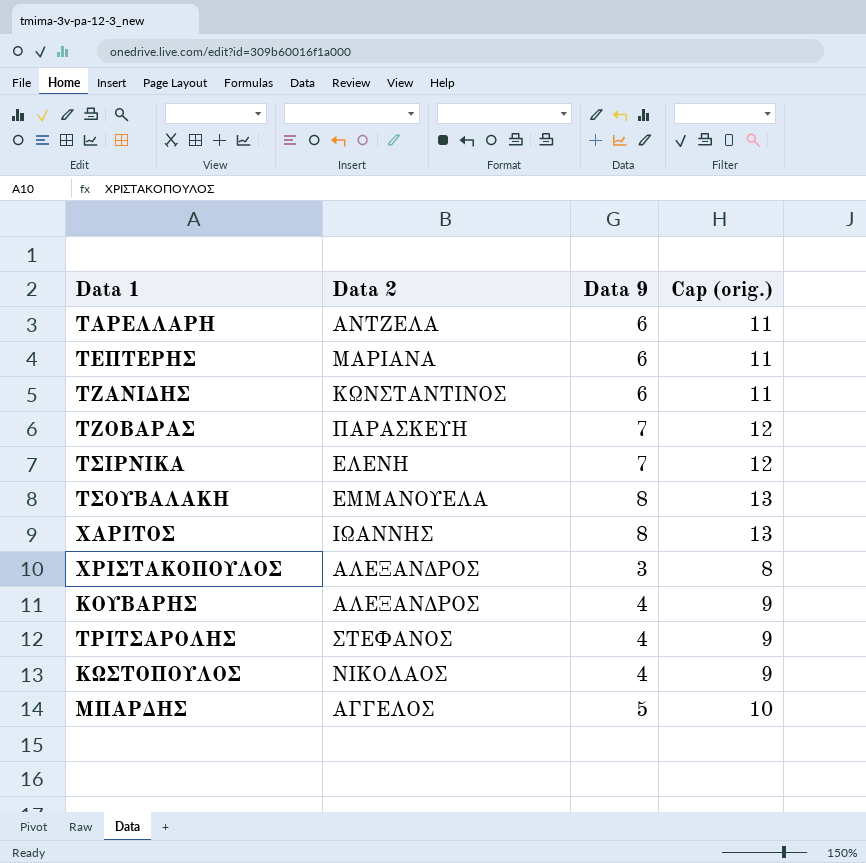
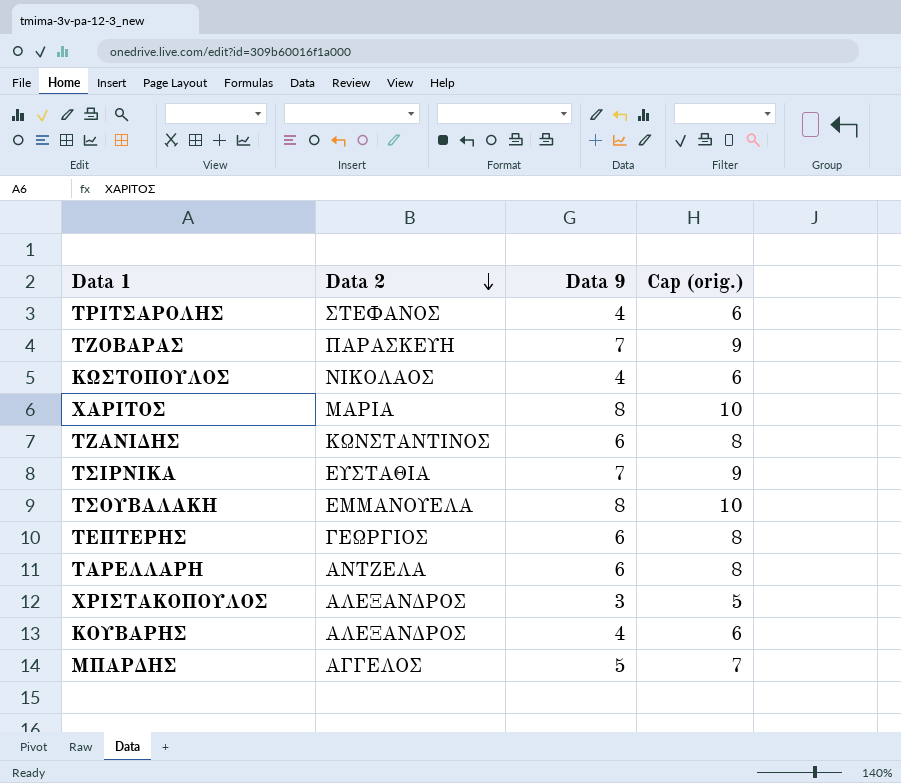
row order: none -> Data 2 descending
column Cap (orig.) | formula: [Data 9] + 5 -> [Data 9] + 2
ΧΑΡΙΤΟΣ | Data 2: ΙΩΑΝΝΗΣ -> ΜΑΡΙΑ
ΤΣΙΡΝΙΚΑ | Data 2: ΕΛΕΝΗ -> ΕΥΣΤΑΘΙΑ
ΤΕΠΤΕΡΗΣ | Data 2: ΜΑΡΙΑΝΑ -> ΓΕΩΡΓΙΟΣ

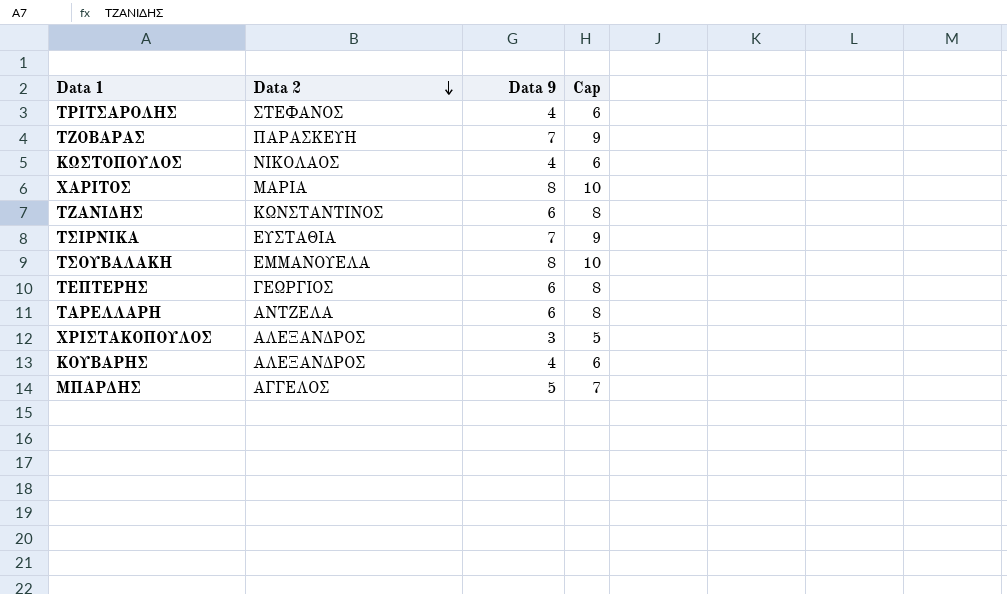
column name: Cap (orig.) -> Cap

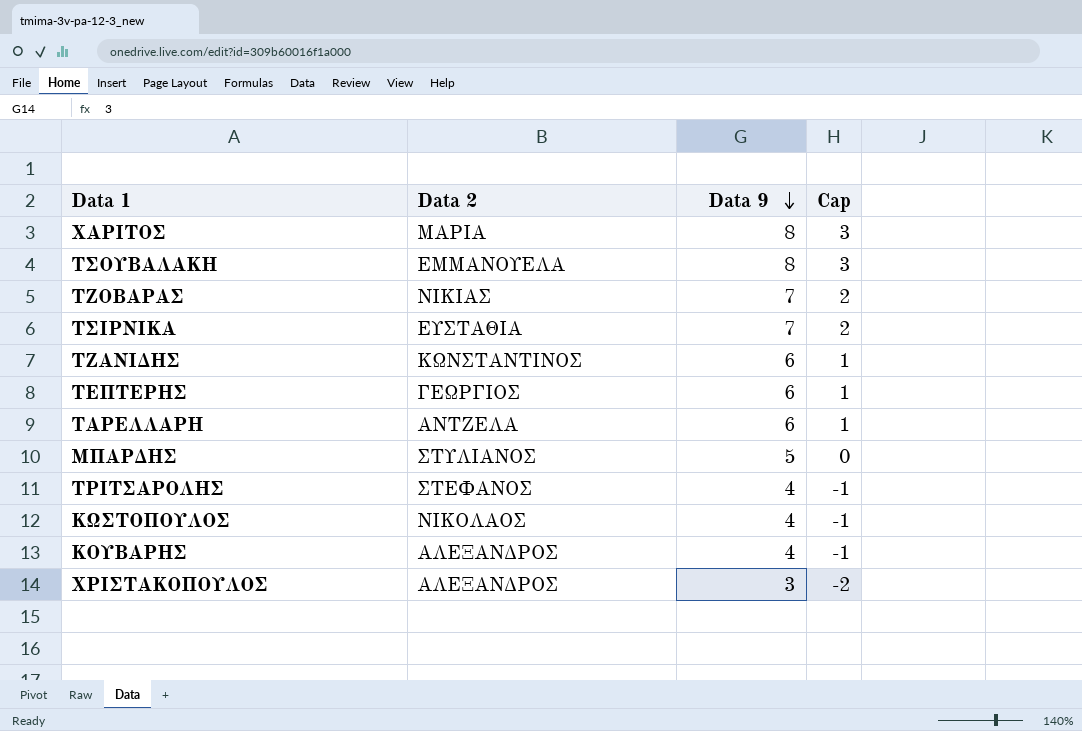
row order: Data 2 descending -> Data 9 descending
column Cap | formula: [Data 9] + 2 -> [Data 9] - 5
ΤΖΟΒΑΡΑΣ | Data 2: ΠΑΡΑΣΚΕΥΗ -> ΝΙΚΙΑΣ
ΜΠΑΡΔΗΣ | Data 2: ΑΓΓΕΛΟΣ -> ΣΤΥΛΙΑΝΟΣ

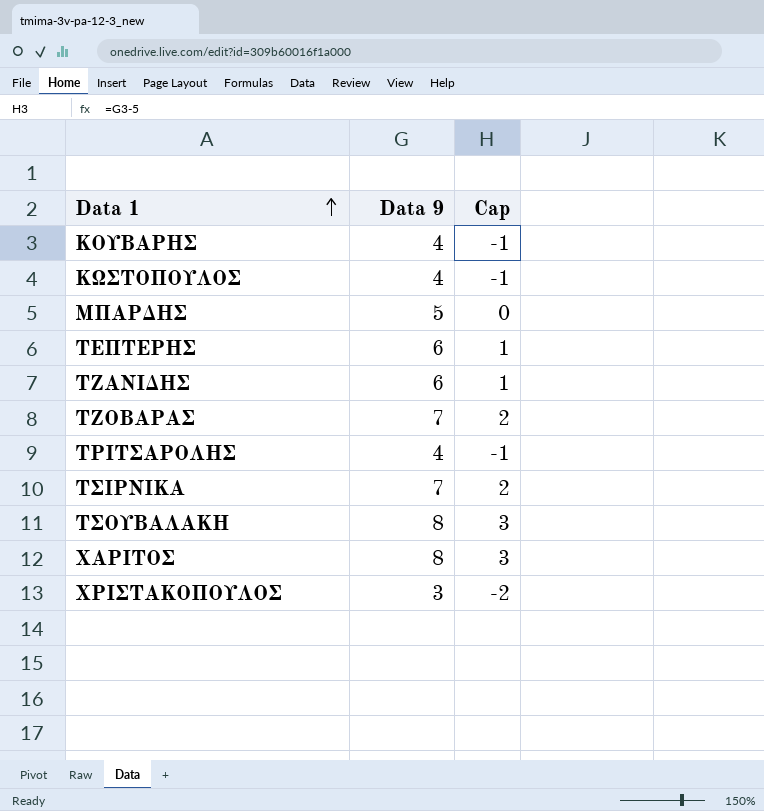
row order: Data 9 descending -> Data 1 ascending
column Data 2 | position: 2 -> none
row ΤΑΡΕΛΛΑΡΗ: ΑΝΤΖΕΛΑ | 6 | 1 -> none

